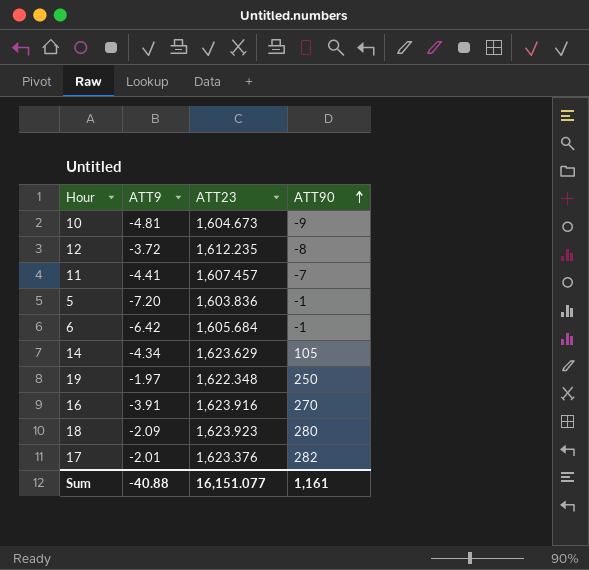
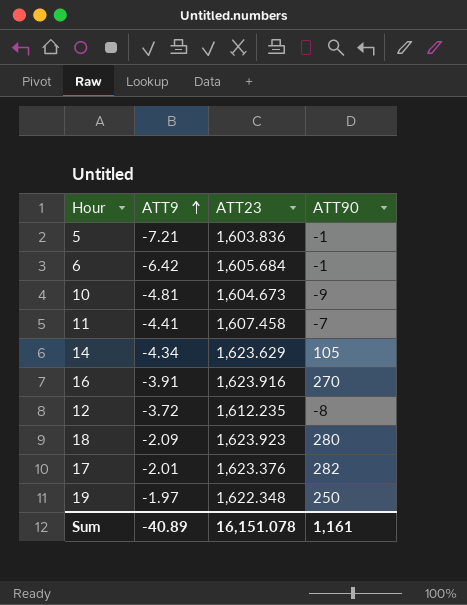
row order: ATT90 ascending -> ATT9 ascending
5 | ATT9: -7.20 -> -7.21
11 | ATT23: 1,607.457 -> 1,607.458
Sum | ATT9: -40.88 -> -40.89
Sum | ATT23: 16,151.077 -> 16,151.078

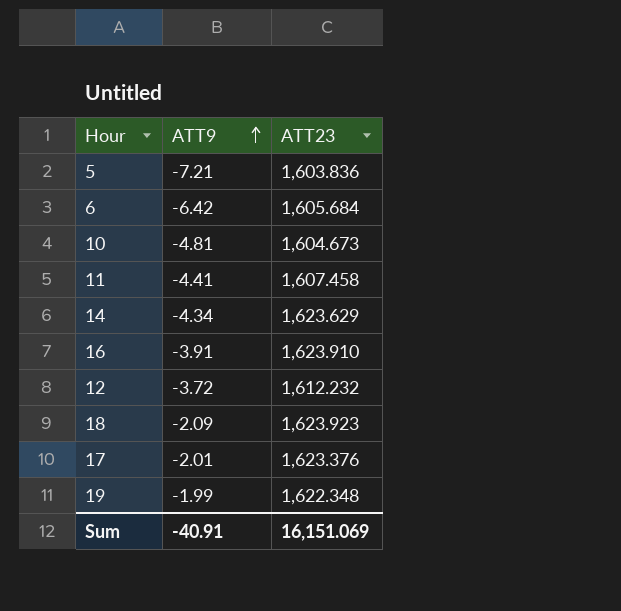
column ATT90 | position: 4 -> none
16 | ATT23: 1,623.916 -> 1,623.910
12 | ATT23: 1,612.235 -> 1,612.232
19 | ATT9: -1.97 -> -1.99
Sum | ATT9: -40.89 -> -40.91
Sum | ATT23: 16,151.078 -> 16,151.069

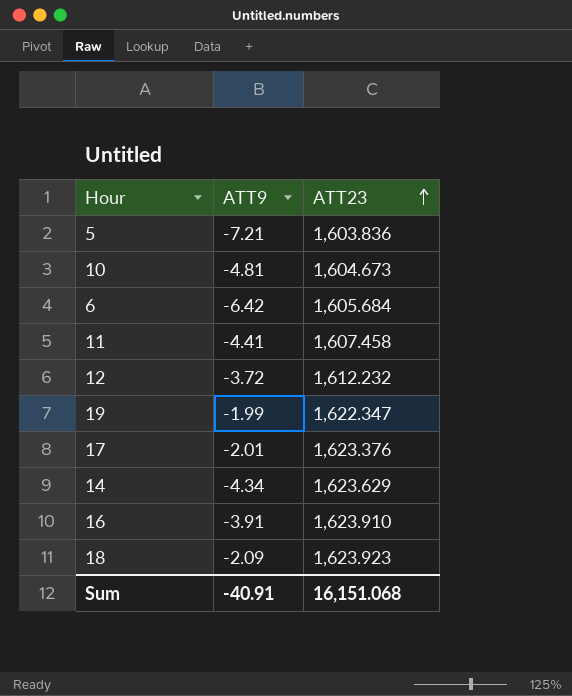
row order: ATT9 ascending -> ATT23 ascending
19 | ATT23: 1,622.348 -> 1,622.347
Sum | ATT23: 16,151.069 -> 16,151.068

